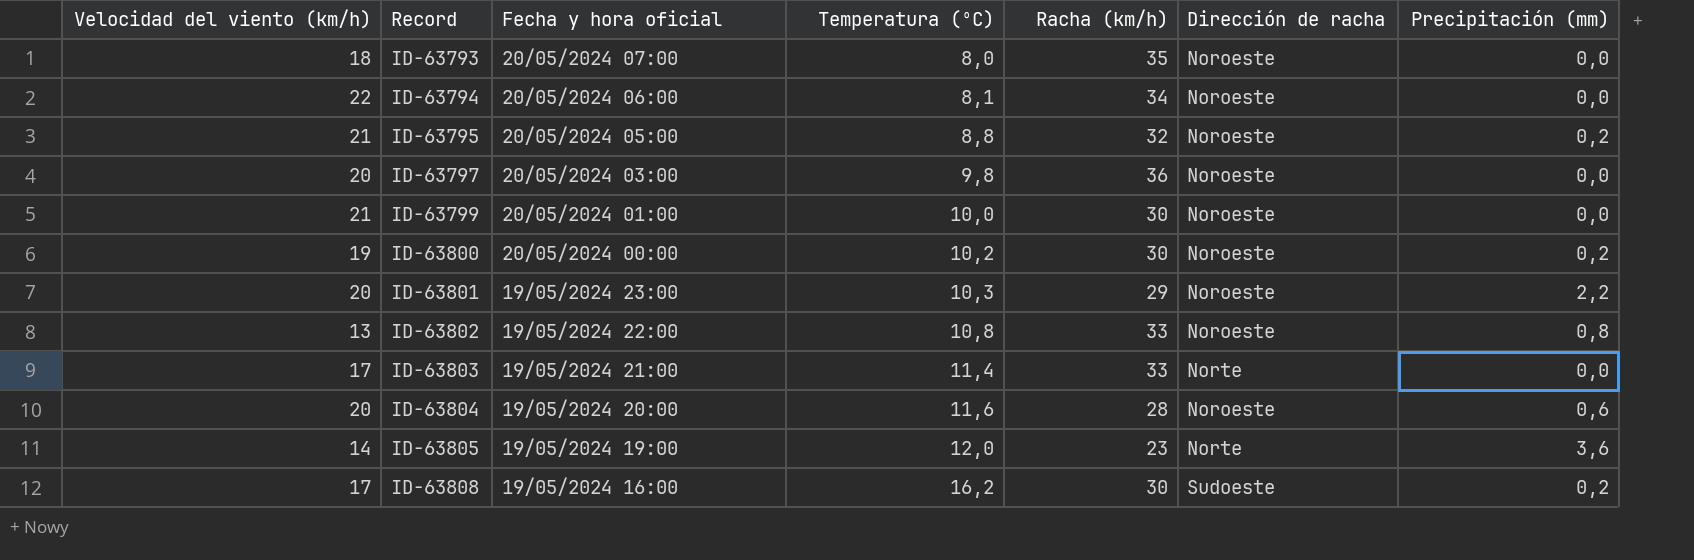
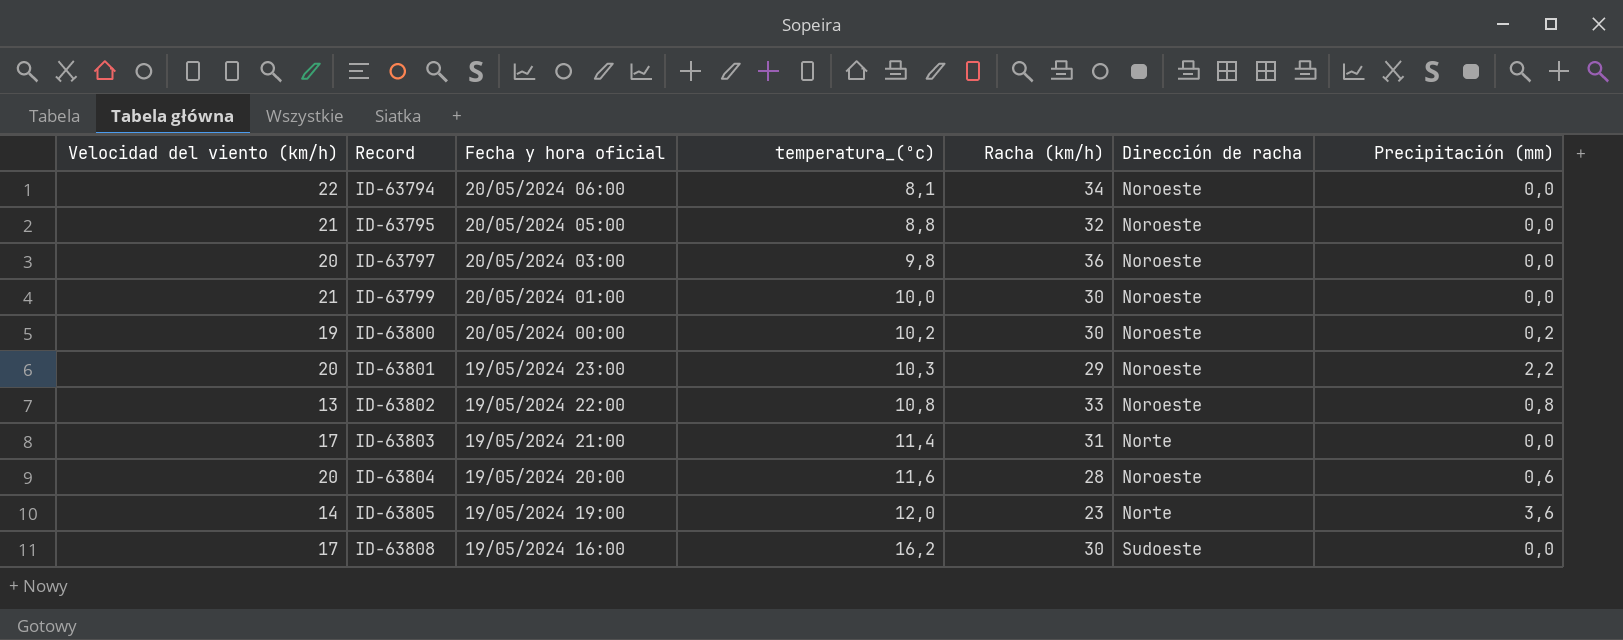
column name: Temperatura (ºC) -> temperatura_(ºc)
row ID-63793: 18 | 20/05/2024 07:00 | 8,0 | 35 | Noroeste | 0,0 -> none
ID-63795 | Precipitación (mm): 0,2 -> 0,0
ID-63803 | Racha (km/h): 33 -> 31
ID-63808 | Precipitación (mm): 0,2 -> 0,0

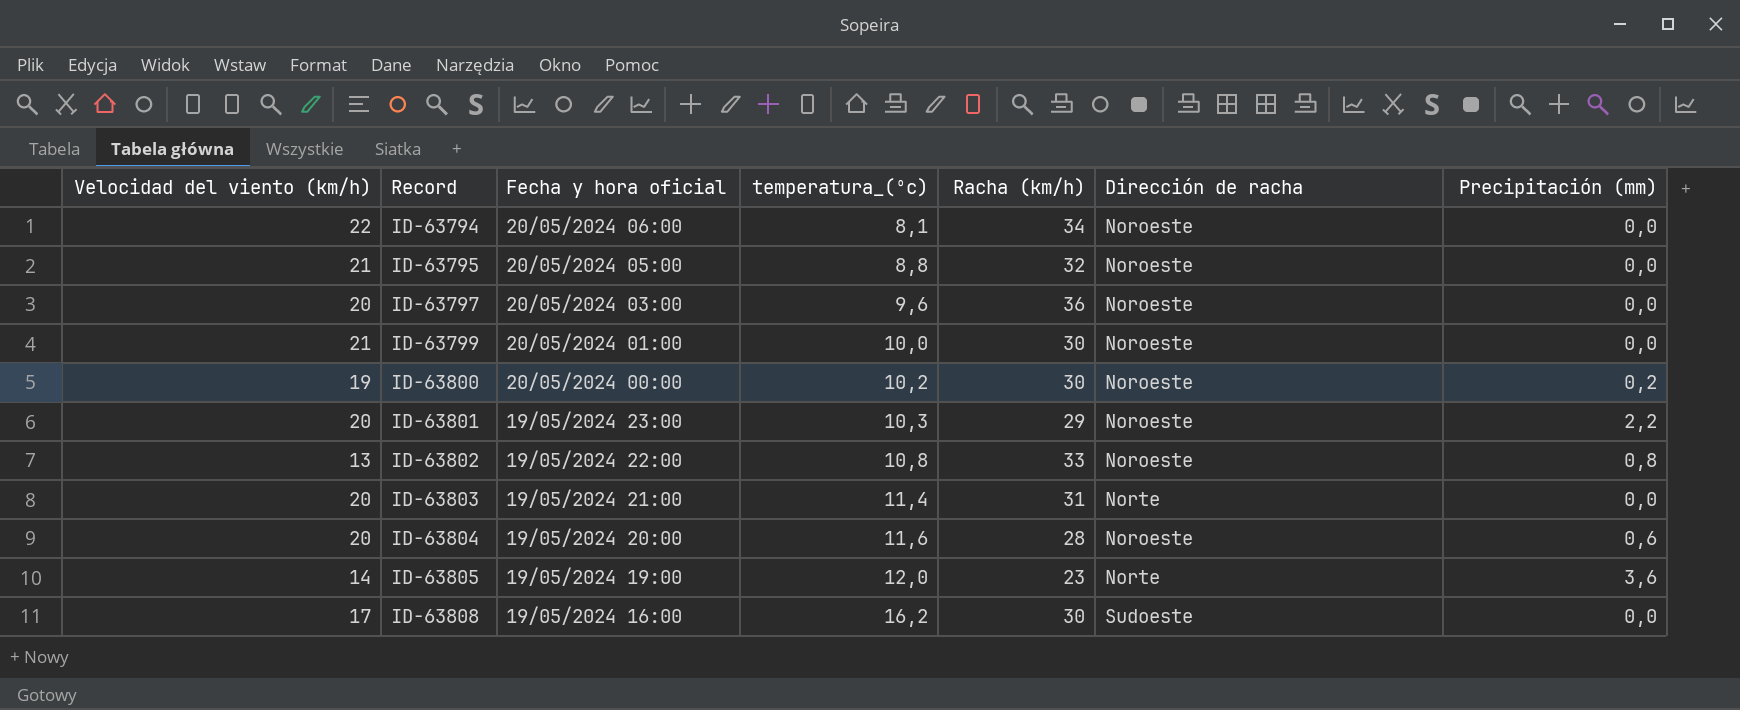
ID-63797 | temperatura_(ºc): 9,8 -> 9,6
ID-63803 | Velocidad del viento (km/h): 17 -> 20

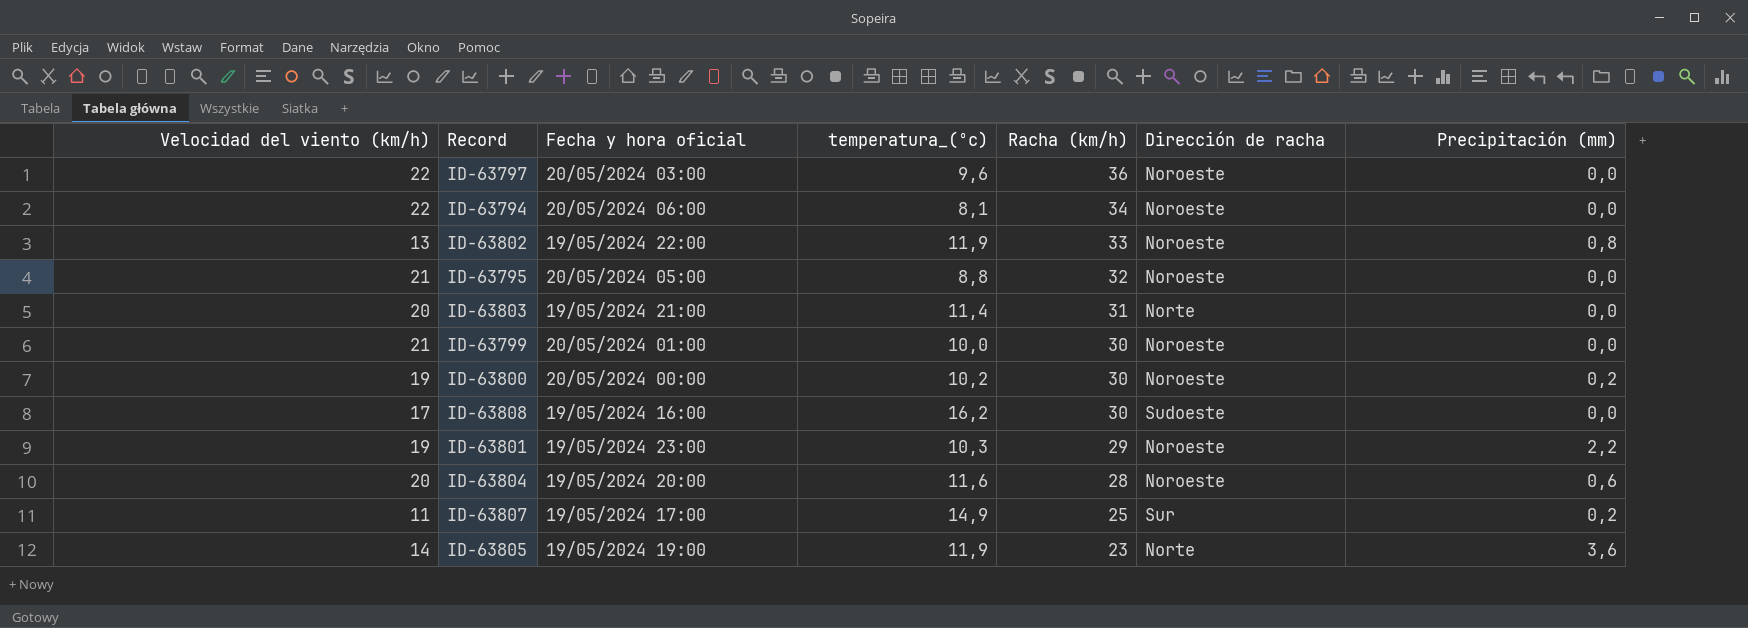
row order: Record ascending -> Racha (km/h) descending
ID-63797 | Velocidad del viento (km/h): 20 -> 22
ID-63802 | temperatura_(ºc): 10,8 -> 11,9
ID-63801 | Velocidad del viento (km/h): 20 -> 19
row ID-63807: none -> 11 | 19/05/2024 17:00 | 14,9 | 25 | Sur | 0,2
ID-63805 | temperatura_(ºc): 12,0 -> 11,9

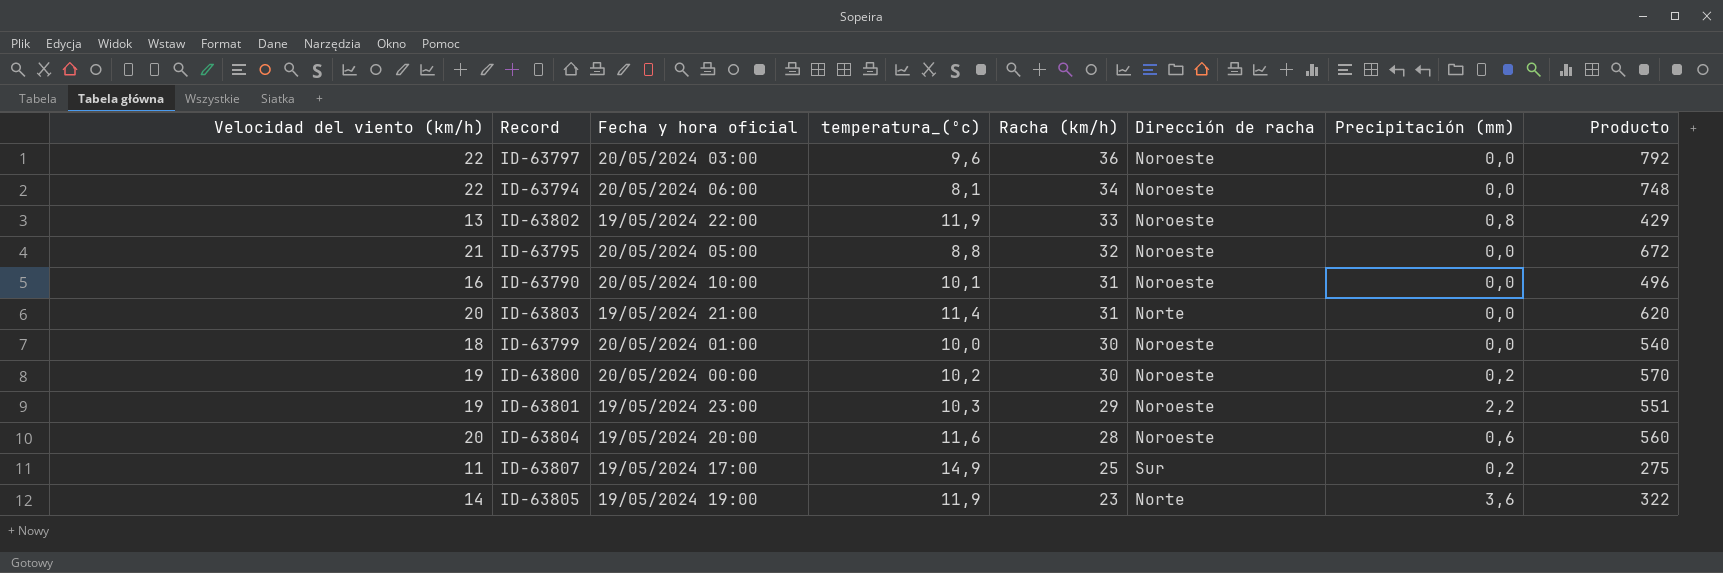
column Producto | formula: none -> [Velocidad del viento (km/h)] * [Racha (km/h)]
row ID-63808: 17 | 19/05/2024 16:00 | 16,2 | 30 | Sudoeste | 0,0 -> none
row ID-63790: none -> 16 | 20/05/2024 10:00 | 10,1 | 31 | Noroeste | 0,0 | 496
ID-63799 | Velocidad del viento (km/h): 21 -> 18

